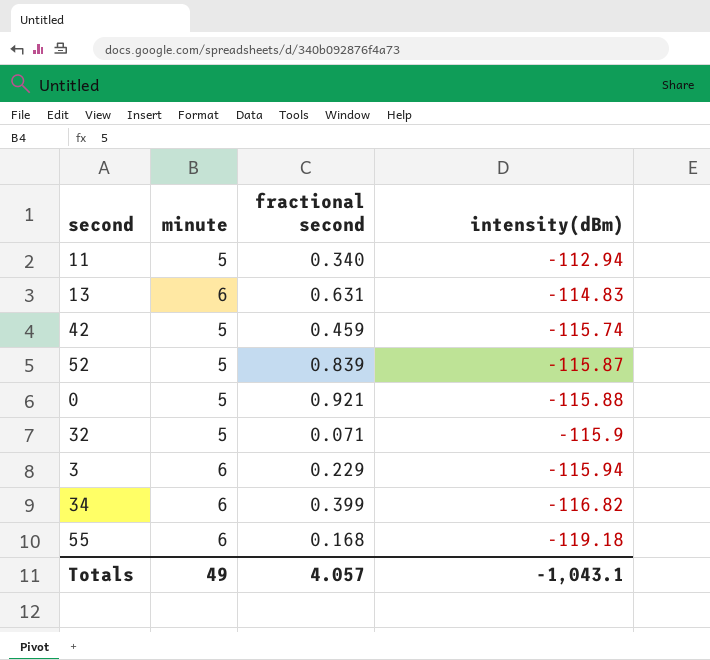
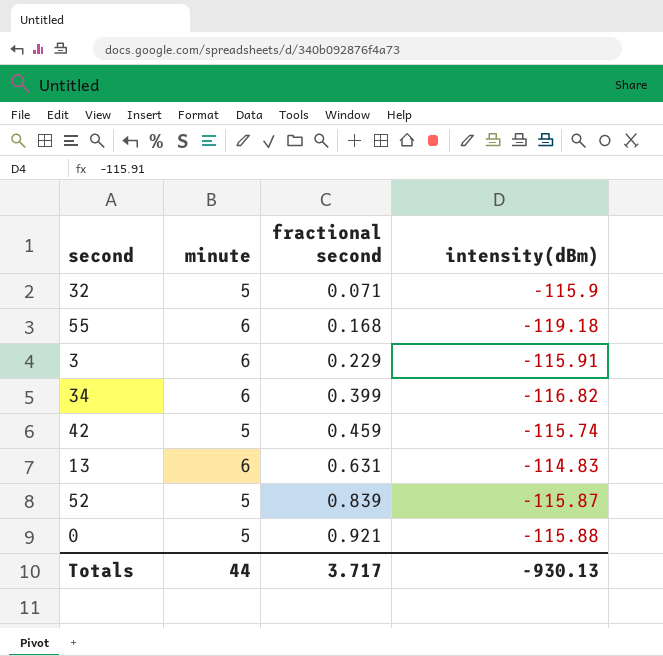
row order: intensity(dBm) descending -> fractional second ascending
row 11: 5 | 0.340 | -112.94 -> none
3 | intensity(dBm): -115.94 -> -115.91
Totals | minute: 49 -> 44
Totals | fractional second: 4.057 -> 3.717
Totals | intensity(dBm): -1,043.1 -> -930.13

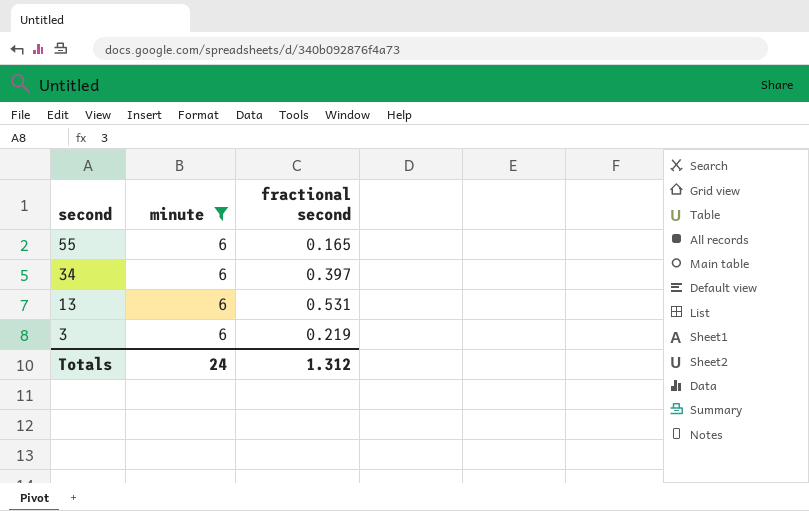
filter: none -> minute = 6
row order: fractional second ascending -> second descending
column intensity(dBm) | position: 4 -> none
55 | fractional second: 0.168 -> 0.165
34 | fractional second: 0.399 -> 0.397
13 | fractional second: 0.631 -> 0.531
3 | fractional second: 0.229 -> 0.219
Totals | minute: 44 -> 24
Totals | fractional second: 3.717 -> 1.312

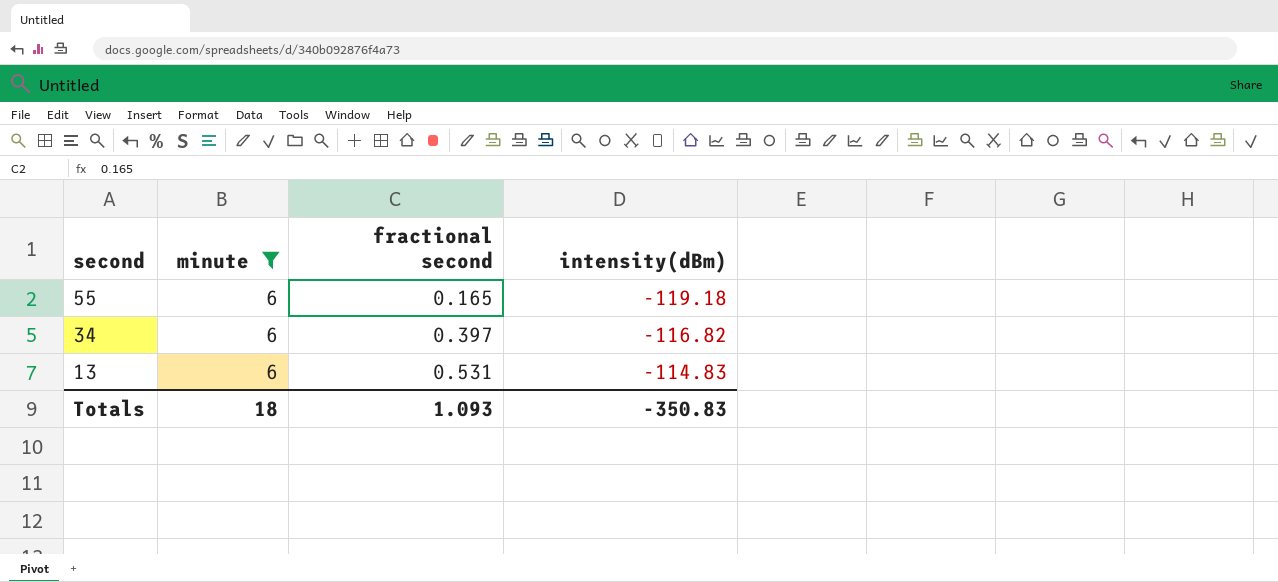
column intensity(dBm) | position: none -> 4
row 3: 6 | 0.219 -> none
Totals | minute: 24 -> 18
Totals | fractional second: 1.312 -> 1.093

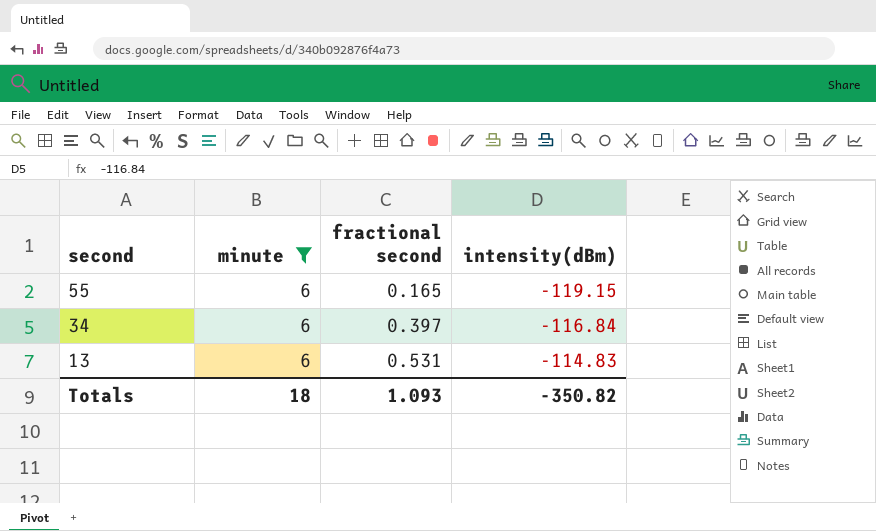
55 | intensity(dBm): -119.18 -> -119.15
34 | intensity(dBm): -116.82 -> -116.84
Totals | intensity(dBm): -350.83 -> -350.82

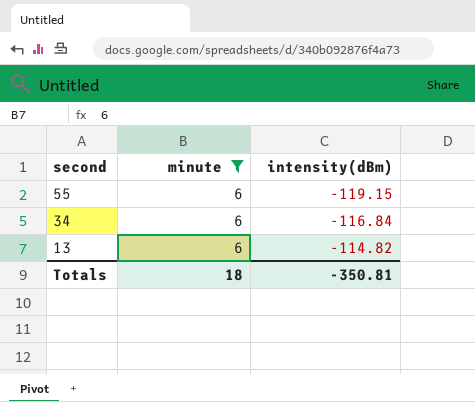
column fractional second | position: 3 -> none
13 | intensity(dBm): -114.83 -> -114.82
Totals | intensity(dBm): -350.82 -> -350.81

